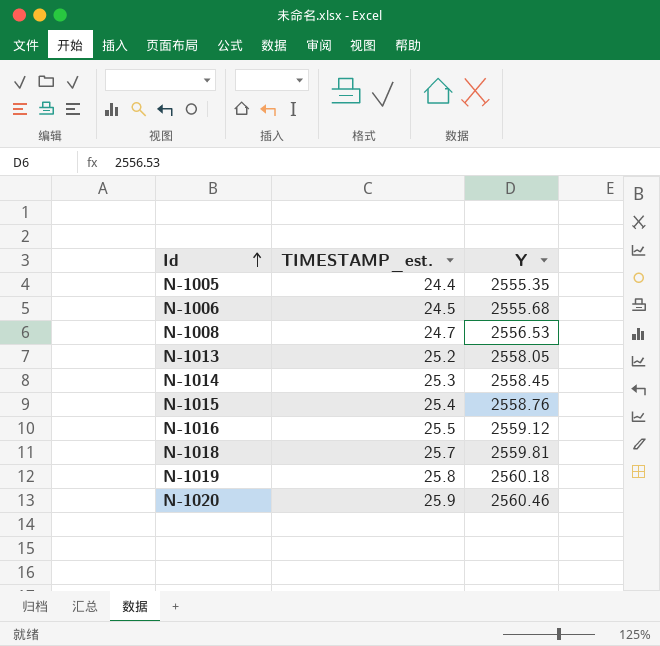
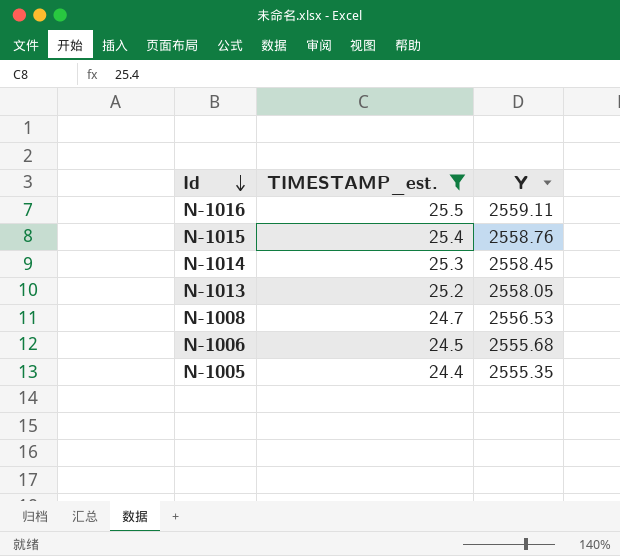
filter: none -> TIMESTAMP_est. <= 25.5
row order: Id ascending -> Id descending
N-1016 | Y: 2559.12 -> 2559.11

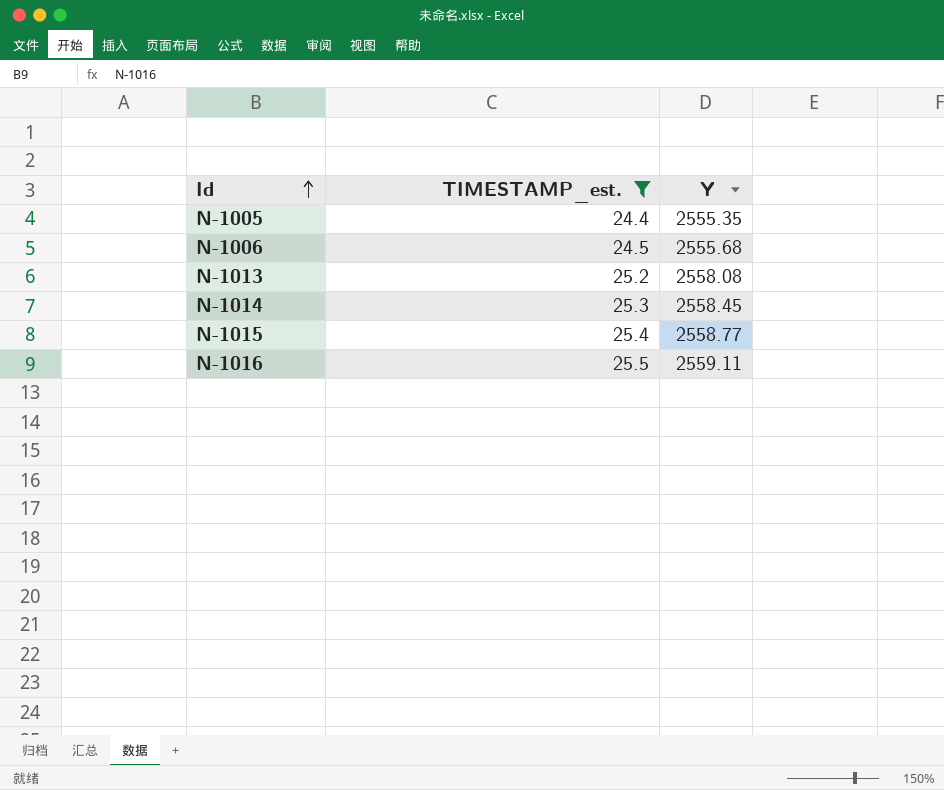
row order: Id descending -> Id ascending
row N-1008: 24.7 | 2556.53 -> none
N-1013 | Y: 2558.05 -> 2558.08
N-1015 | Y: 2558.76 -> 2558.77

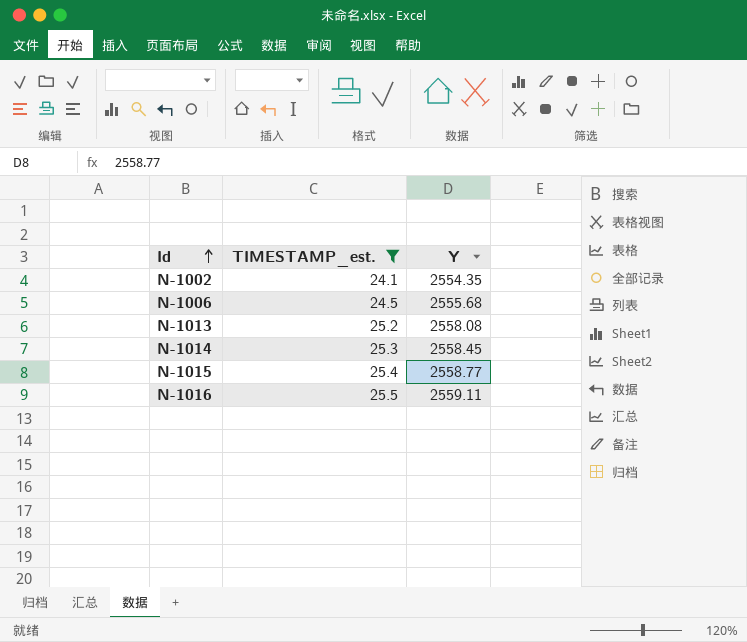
row N-1005: 24.4 | 2555.35 -> none
row N-1002: none -> 24.1 | 2554.35

